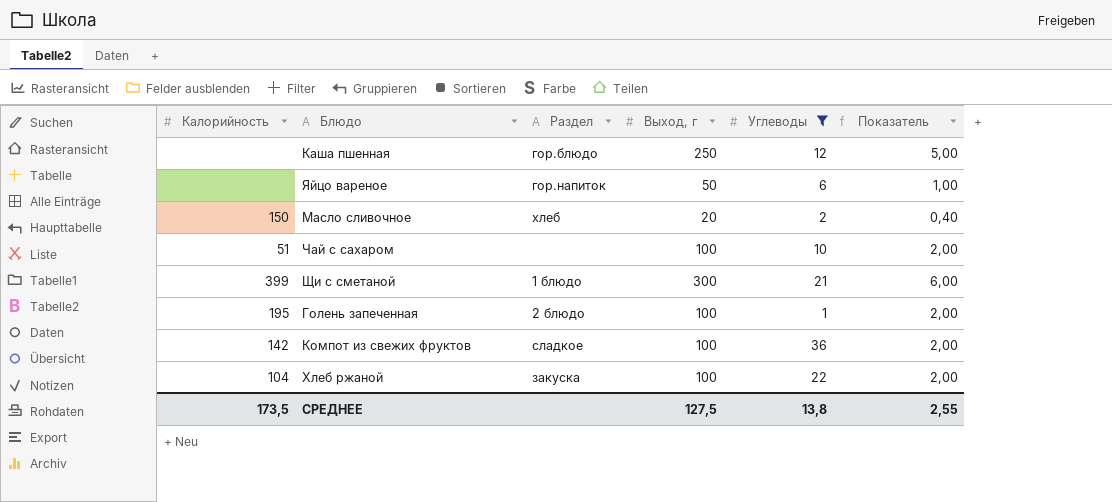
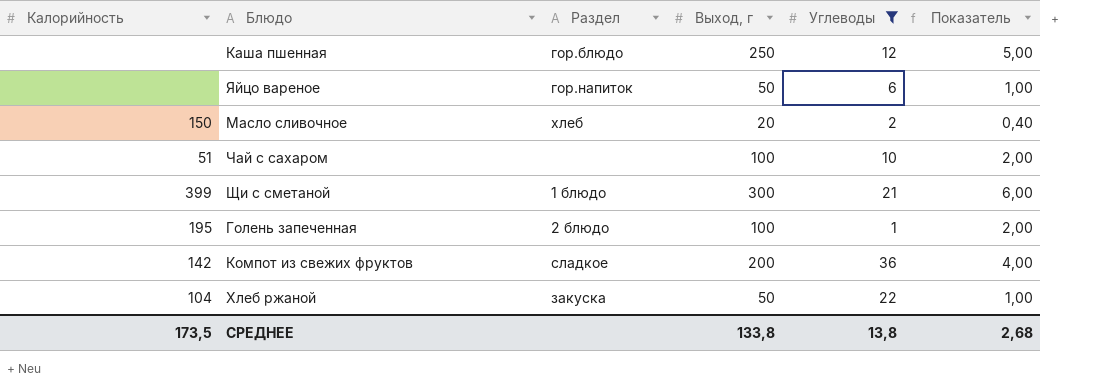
Компот из свежих фруктов | Выход, г: 100 -> 200
Компот из свежих фруктов | Показатель: 2,00 -> 4,00
Хлеб ржаной | Выход, г: 100 -> 50
Хлеб ржаной | Показатель: 2,00 -> 1,00
СРЕДНЕЕ | Выход, г: 127,5 -> 133,8
СРЕДНЕЕ | Показатель: 2,55 -> 2,68

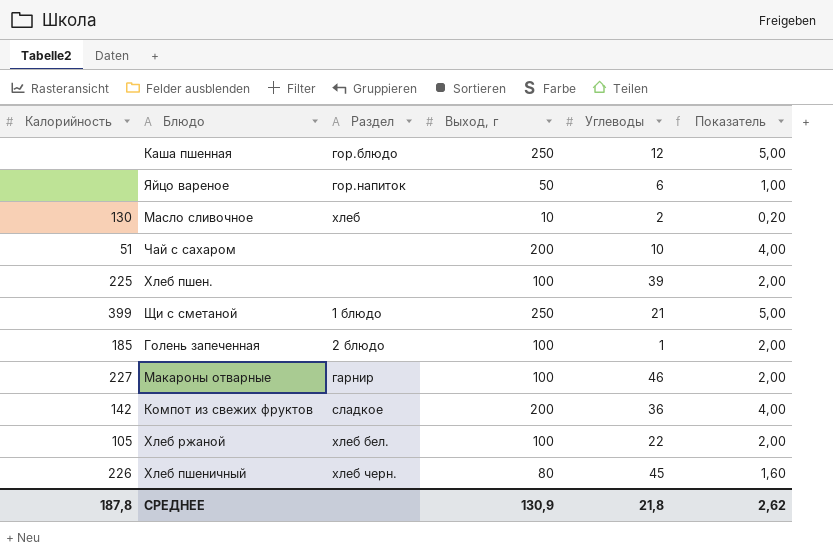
filter: Углеводы <= 36 -> none
Масло сливочное | Калорийность: 150 -> 130
Масло сливочное | Выход, г: 20 -> 10
Масло сливочное | Показатель: 0,40 -> 0,20
Чай с сахаром | Выход, г: 100 -> 200
Чай с сахаром | Показатель: 2,00 -> 4,00
Щи с сметаной | Выход, г: 300 -> 250
Щи с сметаной | Показатель: 6,00 -> 5,00
Голень запеченная | Калорийность: 195 -> 185
Хлеб ржаной | Калорийность: 104 -> 105
Хлеб ржаной | Раздел: закуска -> хлеб бел.
Хлеб ржаной | Выход, г: 50 -> 100
Хлеб ржаной | Показатель: 1,00 -> 2,00
СРЕДНЕЕ | Калорийность: 173,5 -> 187,8
СРЕДНЕЕ | Выход, г: 133,8 -> 130,9
СРЕДНЕЕ | Углеводы: 13,8 -> 21,8
СРЕДНЕЕ | Показатель: 2,68 -> 2,62

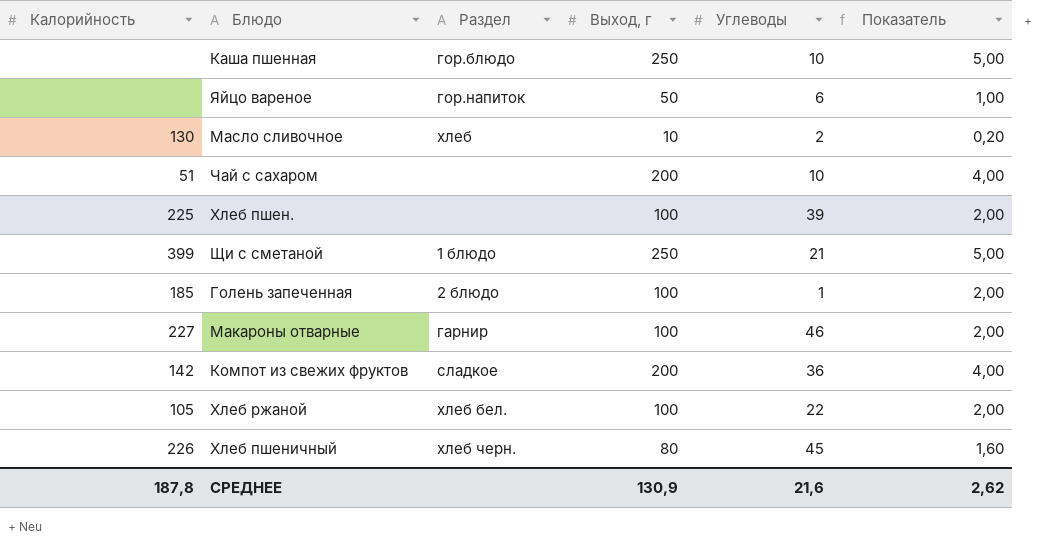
Каша пшенная | Углеводы: 12 -> 10
СРЕДНЕЕ | Углеводы: 21,8 -> 21,6

